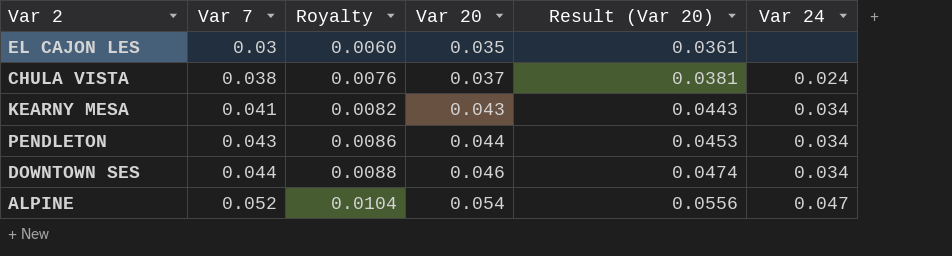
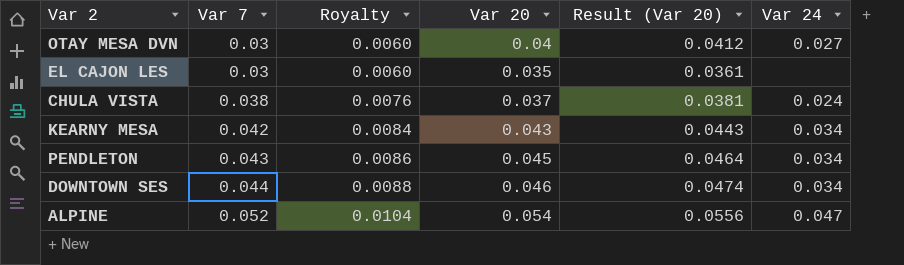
row OTAY MESA DVN: none -> 0.03 | 0.0060 | 0.04 | 0.0412 | 0.027
KEARNY MESA | Var 7: 0.041 -> 0.042
KEARNY MESA | Royalty: 0.0082 -> 0.0084
PENDLETON | Var 20: 0.044 -> 0.045
PENDLETON | Result (Var 20): 0.0453 -> 0.0464

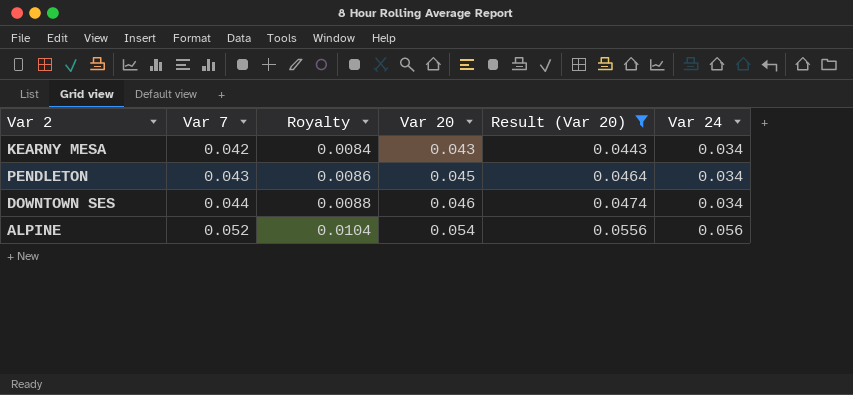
filter: none -> Result (Var 20) >= 0.0443
ALPINE | Var 24: 0.047 -> 0.056

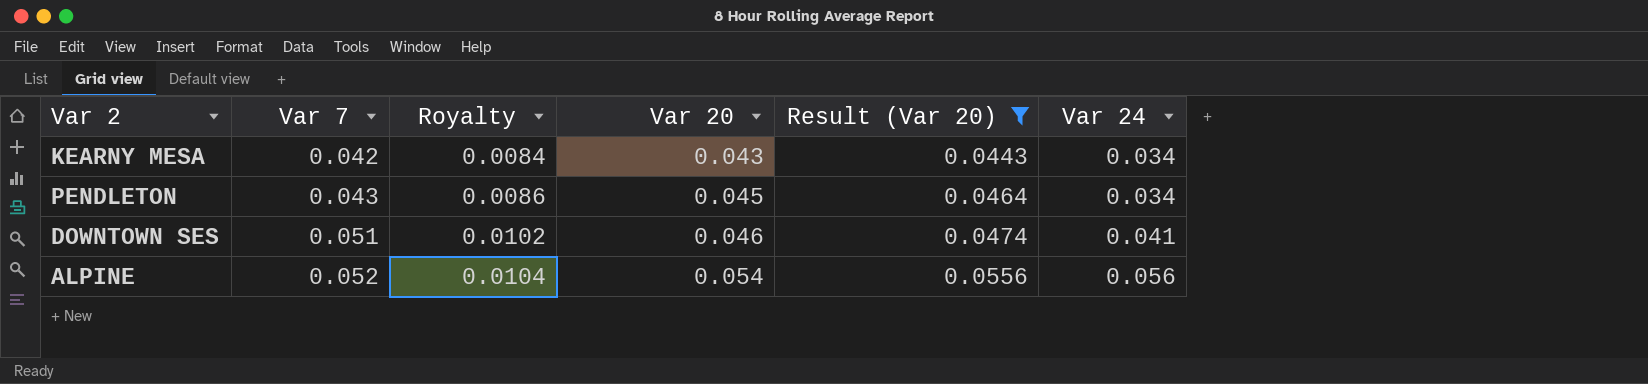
DOWNTOWN SES | Var 7: 0.044 -> 0.051
DOWNTOWN SES | Royalty: 0.0088 -> 0.0102
DOWNTOWN SES | Var 24: 0.034 -> 0.041

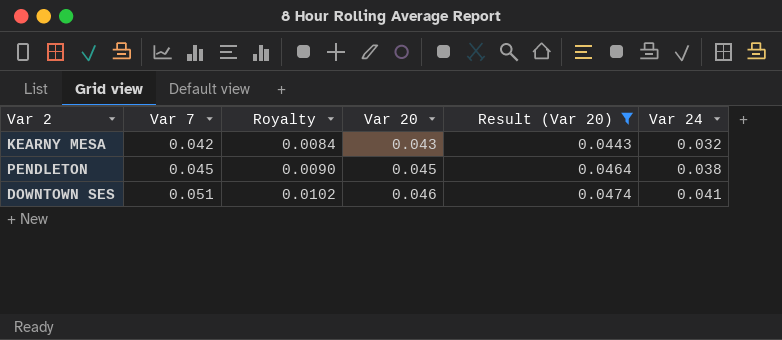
row ALPINE: 0.052 | 0.0104 | 0.054 | 0.0556 | 0.056 -> none
KEARNY MESA | Var 24: 0.034 -> 0.032
PENDLETON | Var 7: 0.043 -> 0.045
PENDLETON | Royalty: 0.0086 -> 0.0090
PENDLETON | Var 24: 0.034 -> 0.038

